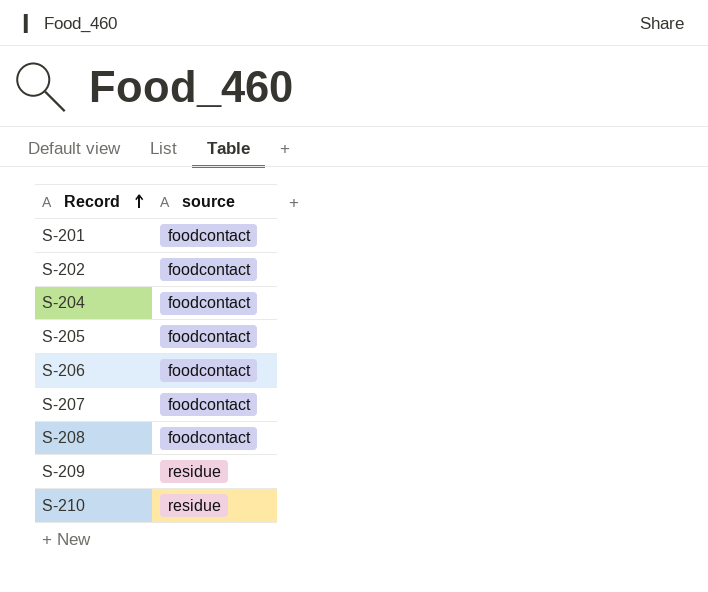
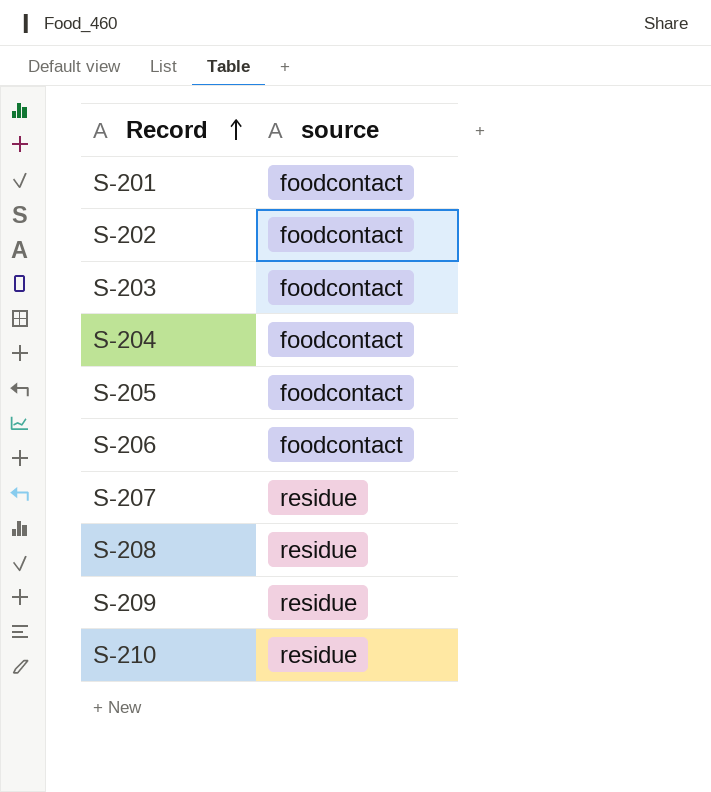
row S-203: none -> foodcontact
S-207 | source: foodcontact -> residue
S-208 | source: foodcontact -> residue

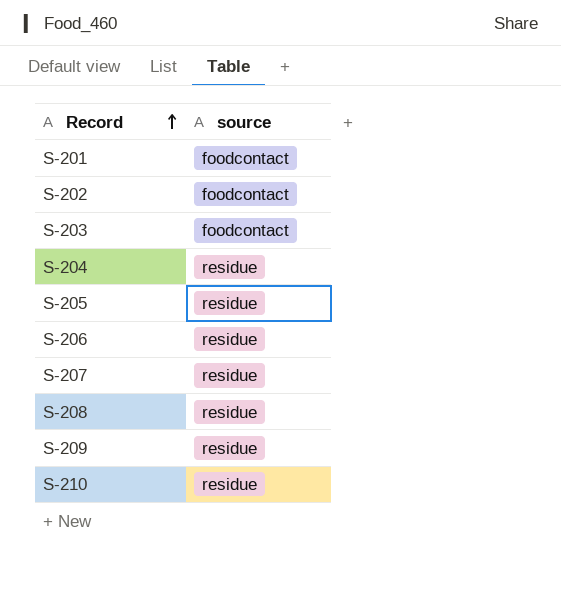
S-204 | source: foodcontact -> residue
S-205 | source: foodcontact -> residue
S-206 | source: foodcontact -> residue

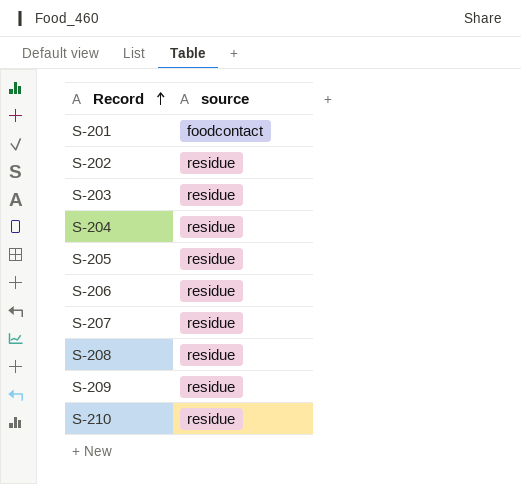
S-202 | source: foodcontact -> residue
S-203 | source: foodcontact -> residue

